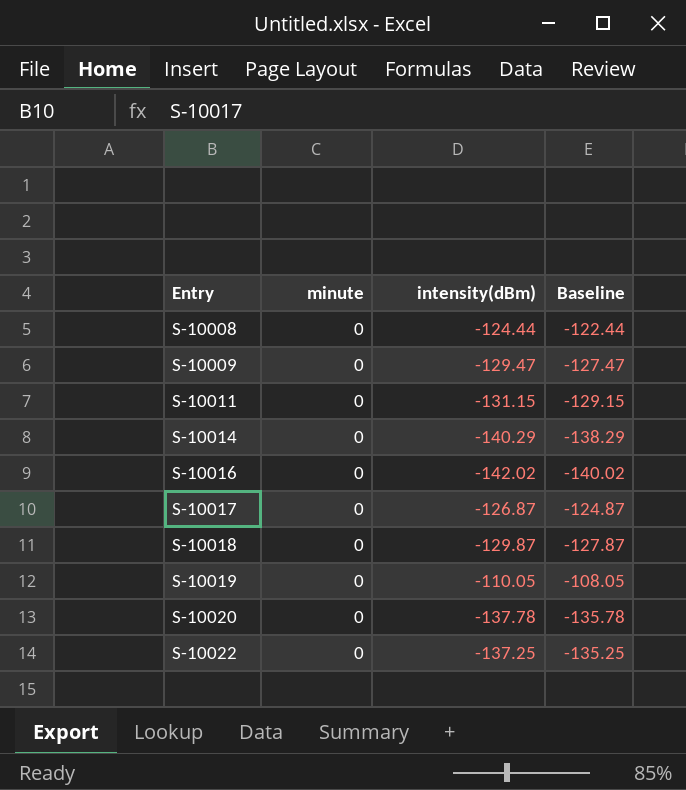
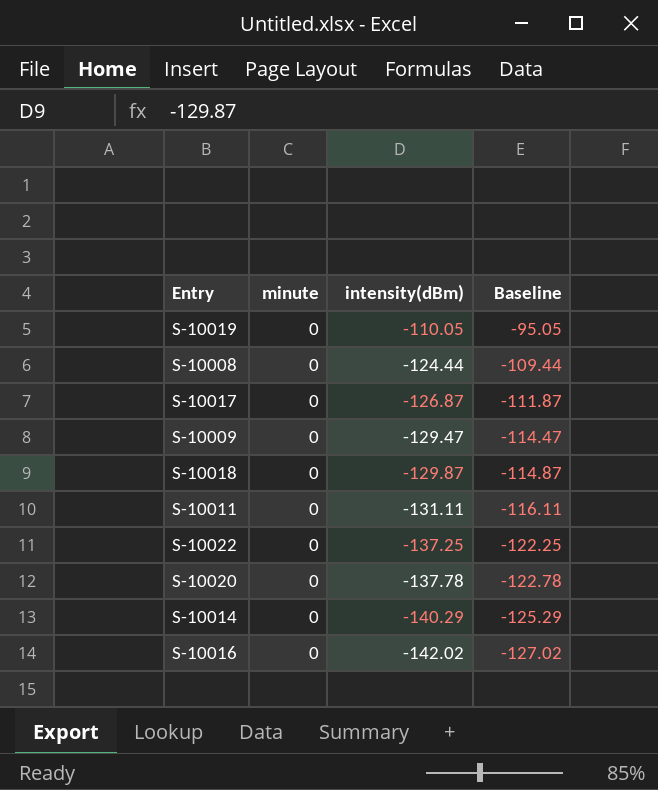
row order: Entry ascending -> intensity(dBm) descending
column Baseline | formula: [intensity(dBm)] + 2 -> [intensity(dBm)] + 15
S-10011 | intensity(dBm): -131.15 -> -131.11

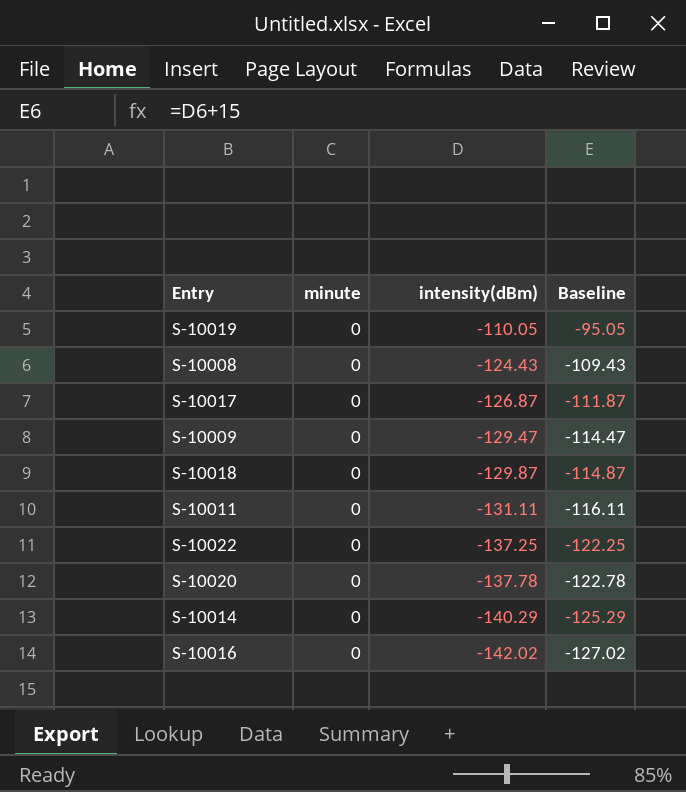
S-10008 | intensity(dBm): -124.44 -> -124.43
S-10008 | Baseline: -109.44 -> -109.43

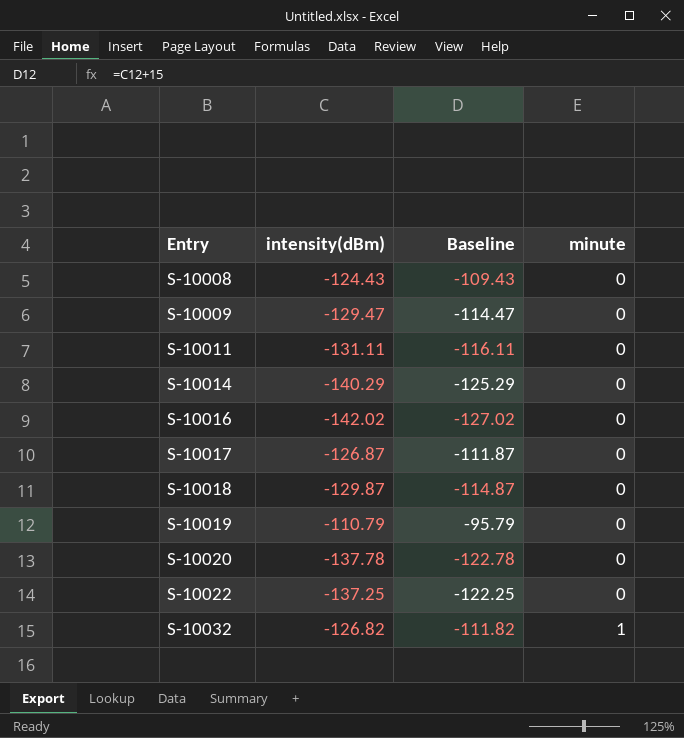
row order: intensity(dBm) descending -> Entry ascending
column minute | position: 2 -> 4
S-10019 | intensity(dBm): -110.05 -> -110.79
S-10019 | Baseline: -95.05 -> -95.79
row S-10032: none -> -126.82 | -111.82 | 1

